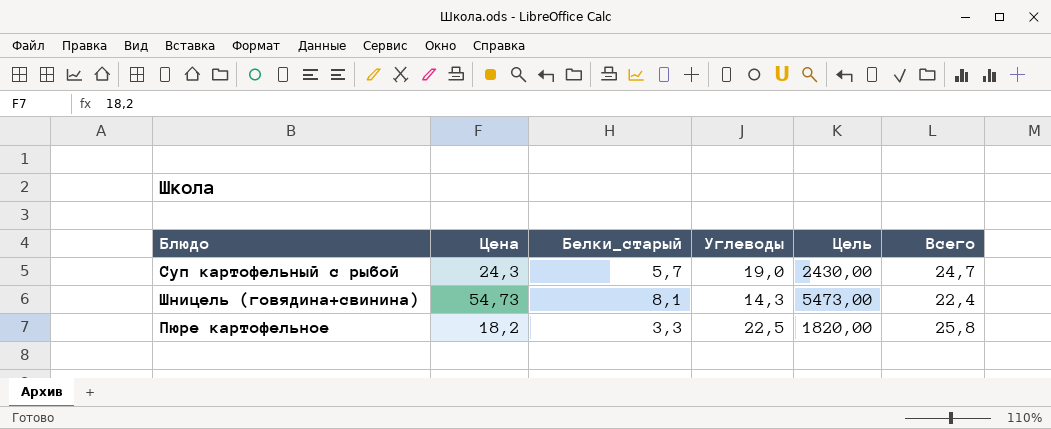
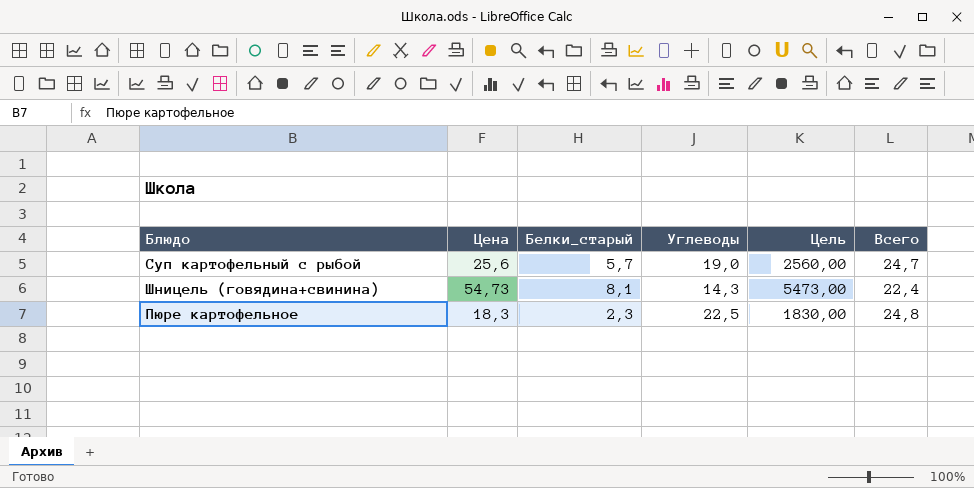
Суп картофельный с рыбой | Цена: 24,3 -> 25,6
Суп картофельный с рыбой | Цель: 2430,00 -> 2560,00
Пюре картофельное | Цена: 18,2 -> 18,3
Пюре картофельное | Белки_старый: 3,3 -> 2,3
Пюре картофельное | Цель: 1820,00 -> 1830,00
Пюре картофельное | Всего: 25,8 -> 24,8

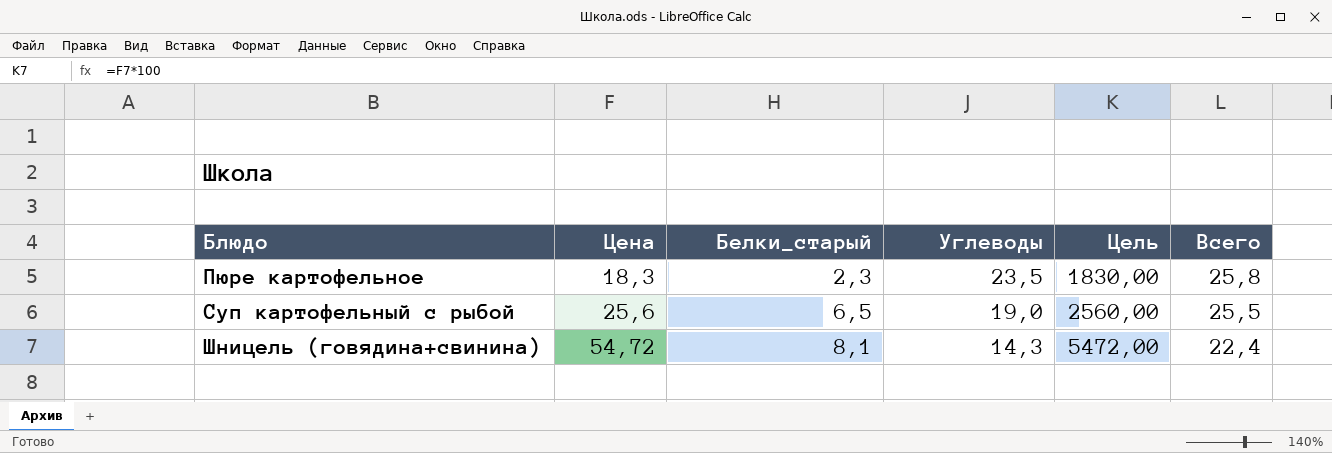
row order: none -> Блюдо ascending
Пюре картофельное | Углеводы: 22,5 -> 23,5
Пюре картофельное | Всего: 24,8 -> 25,8
Суп картофельный с рыбой | Белки_старый: 5,7 -> 6,5
Суп картофельный с рыбой | Всего: 24,7 -> 25,5
Шницель (говядина+свинина) | Цена: 54,73 -> 54,72
Шницель (говядина+свинина) | Цель: 5473,00 -> 5472,00

